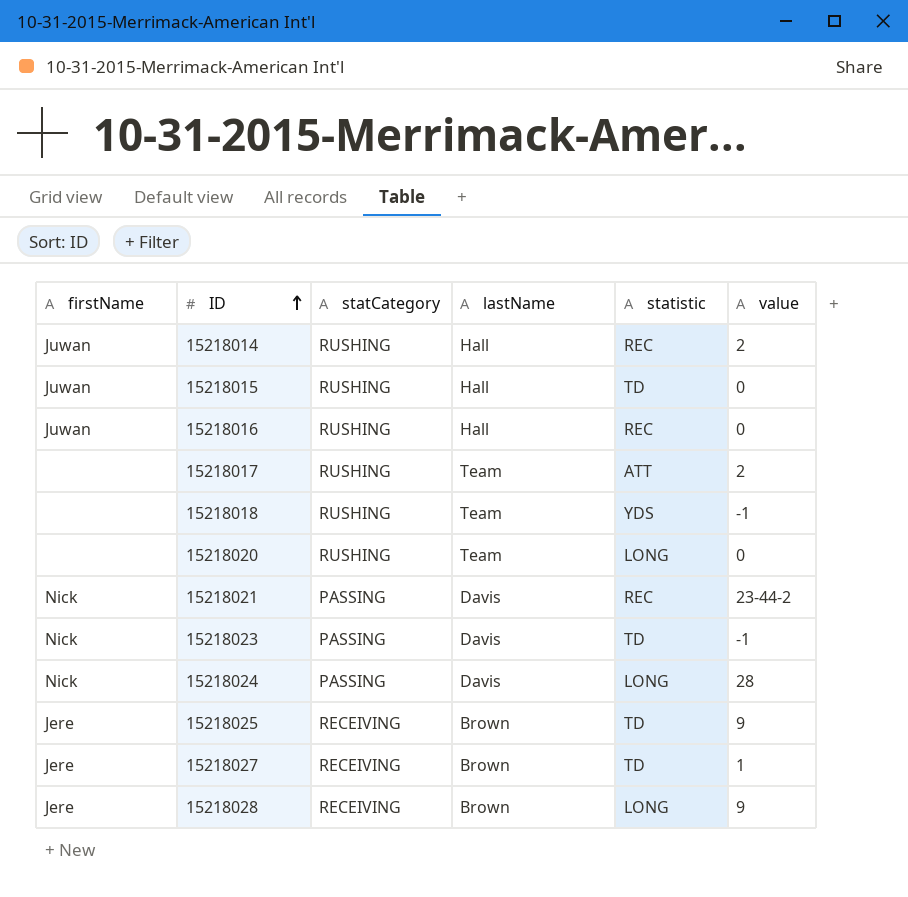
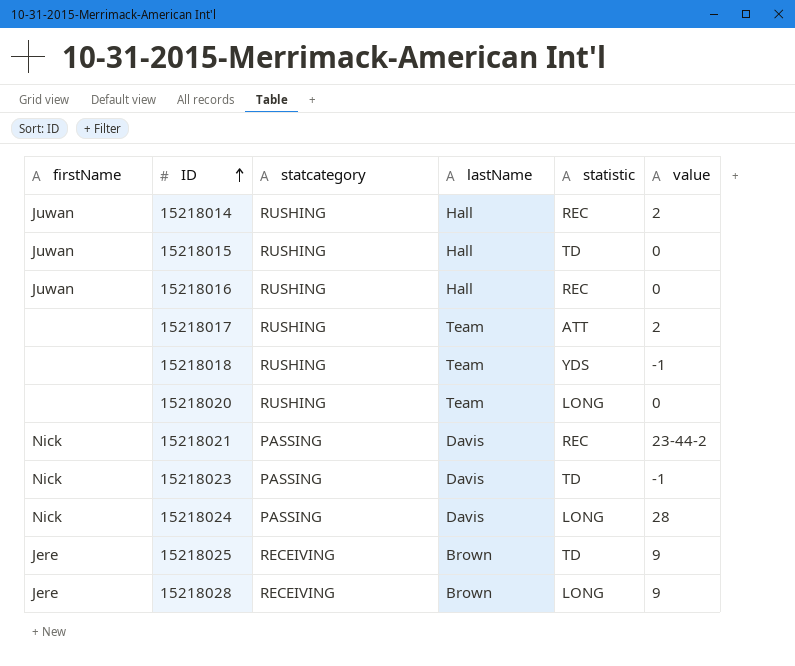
column name: statCategory -> statcategory
row 15218027: Jere | RECEIVING | Brown | TD | 1 -> none

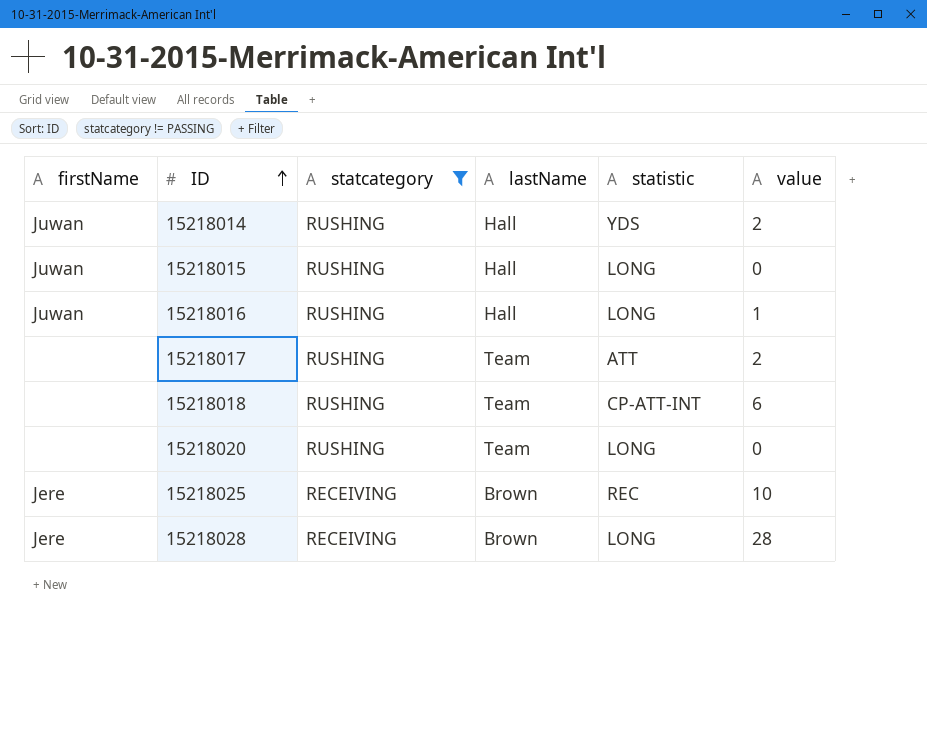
filter: none -> statcategory != PASSING
15218014 | statistic: REC -> YDS
15218015 | statistic: TD -> LONG
15218016 | statistic: REC -> LONG
15218016 | value: 0 -> 1
15218018 | statistic: YDS -> CP-ATT-INT
15218018 | value: -1 -> 6
15218025 | statistic: TD -> REC
15218025 | value: 9 -> 10
15218028 | value: 9 -> 28

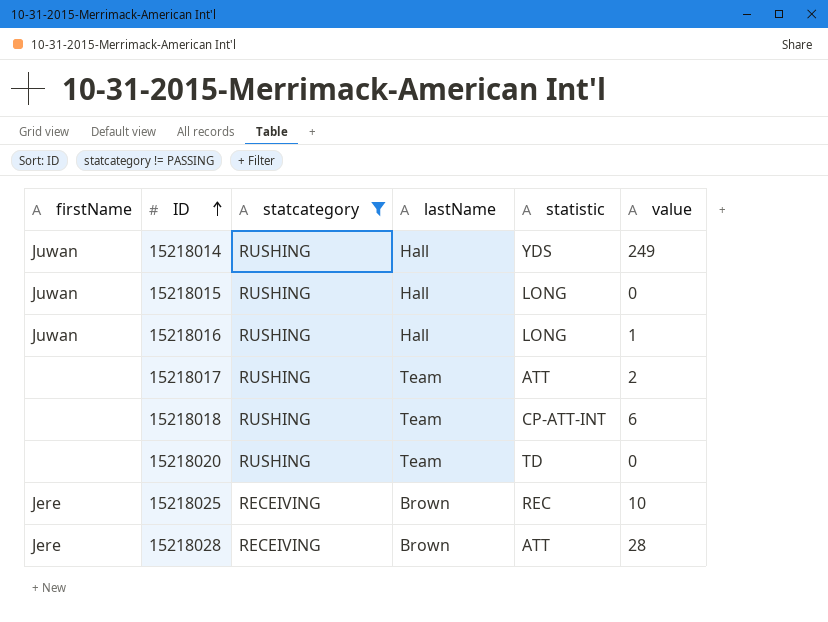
15218014 | value: 2 -> 249
15218020 | statistic: LONG -> TD
15218028 | statistic: LONG -> ATT

